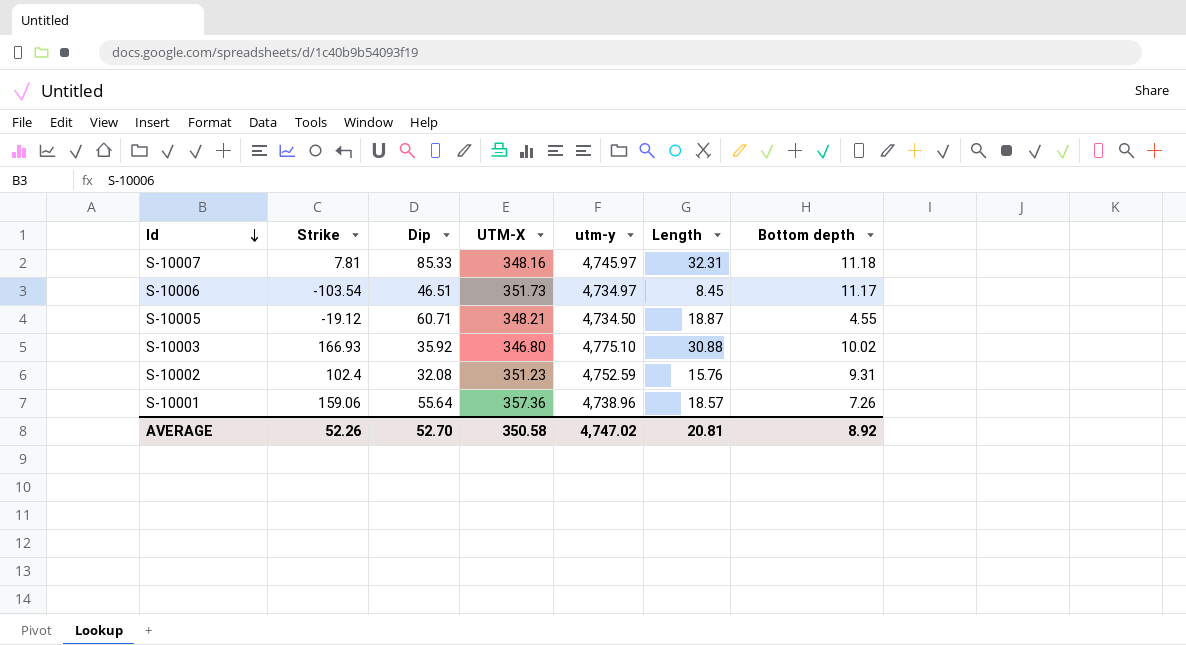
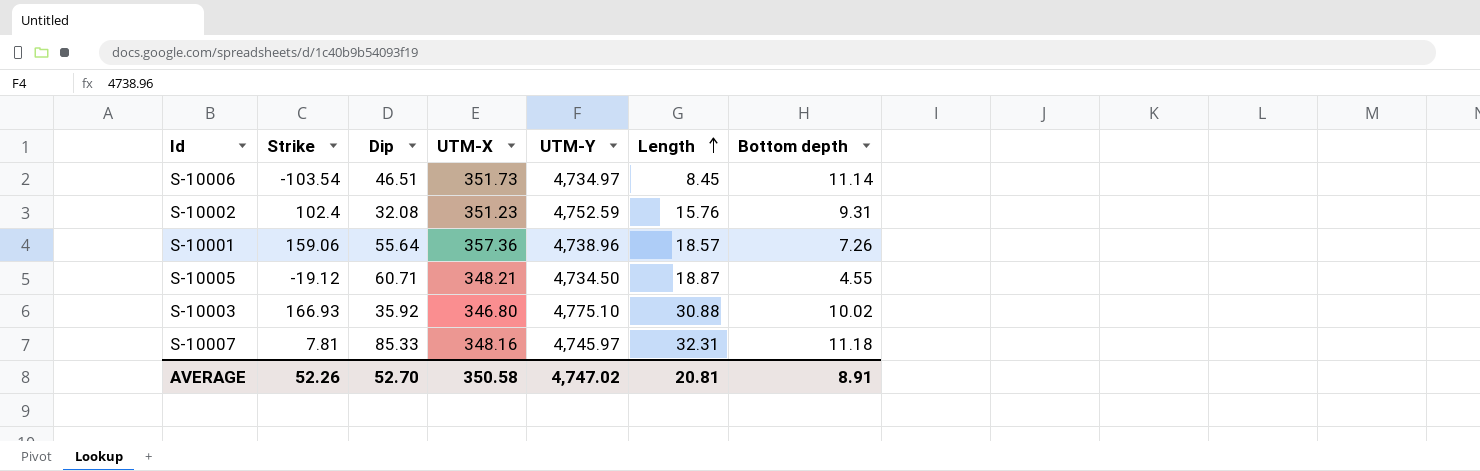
row order: Id descending -> Length ascending
column name: utm-y -> UTM-Y
S-10006 | Bottom depth: 11.17 -> 11.14
AVERAGE | Bottom depth: 8.92 -> 8.91

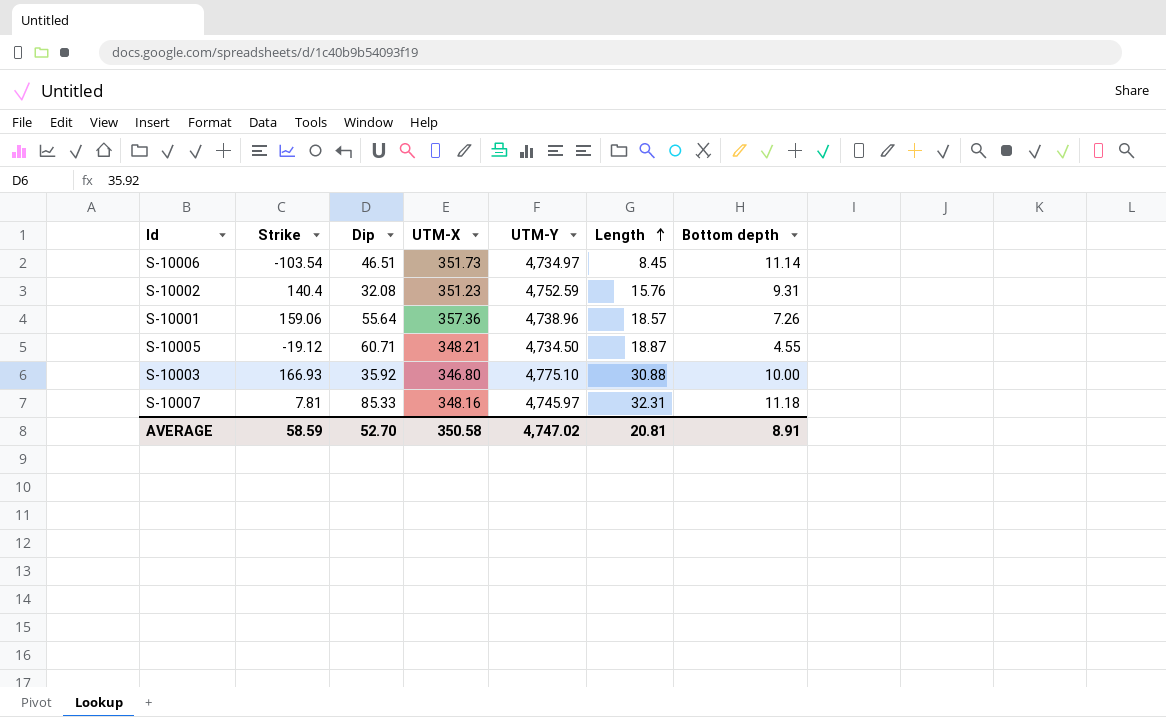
S-10002 | Strike: 102.4 -> 140.4
S-10003 | Bottom depth: 10.02 -> 10.00
AVERAGE | Strike: 52.26 -> 58.59

